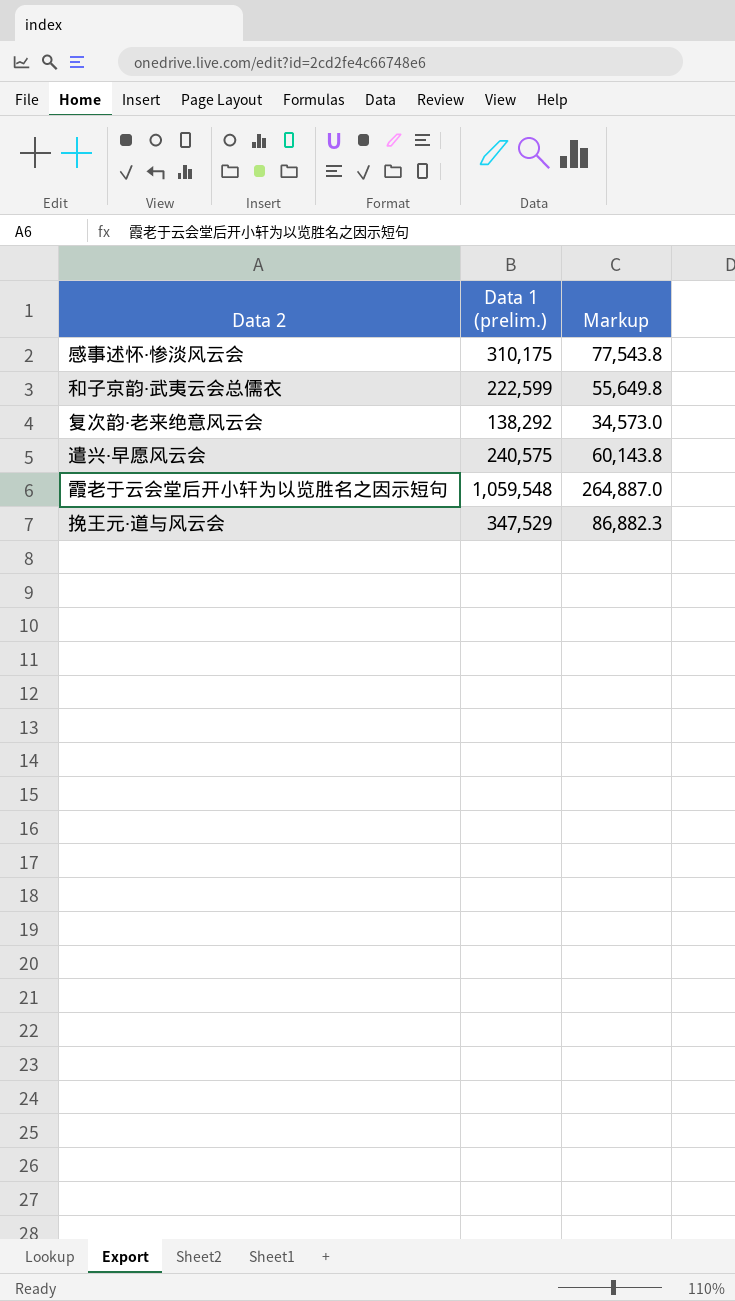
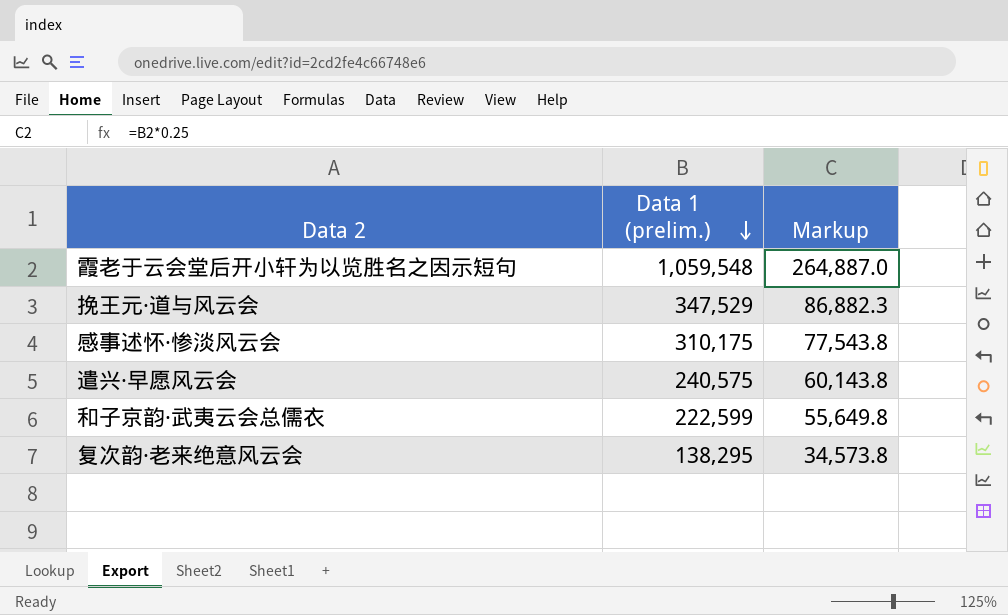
row order: none -> Data 1 (prelim.) descending
复次韵·老来绝意风云会 | Data 1 (prelim.): 138,292 -> 138,295
复次韵·老来绝意风云会 | Markup: 34,573.0 -> 34,573.8

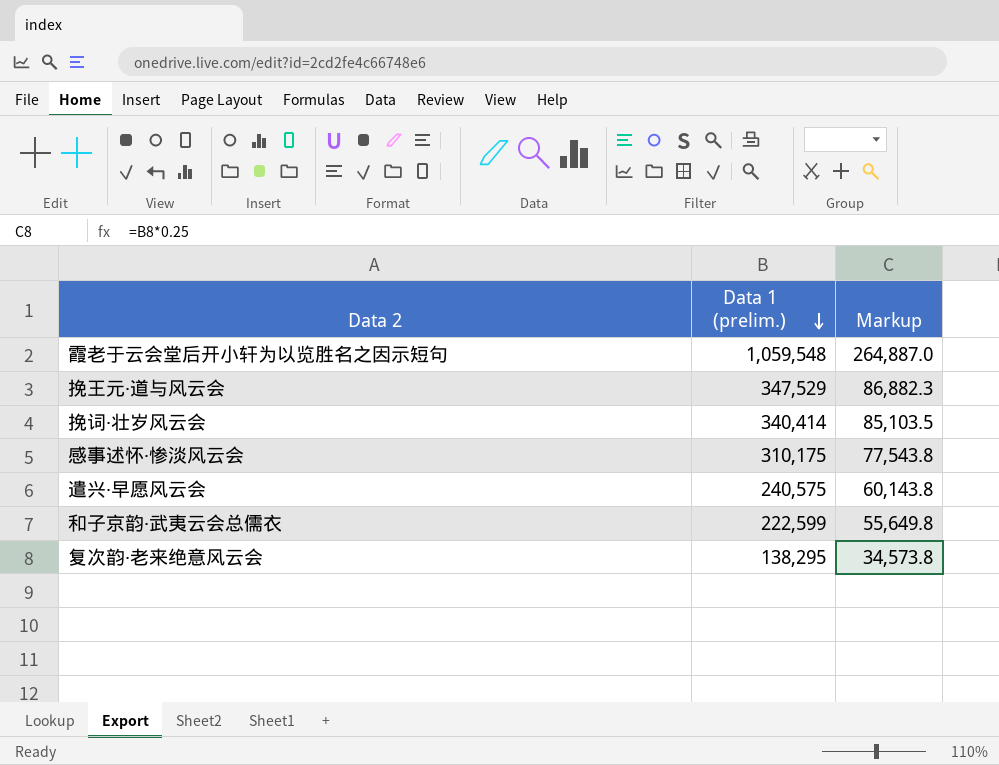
row 挽词·壮岁风云会: none -> 340,414 | 85,103.5

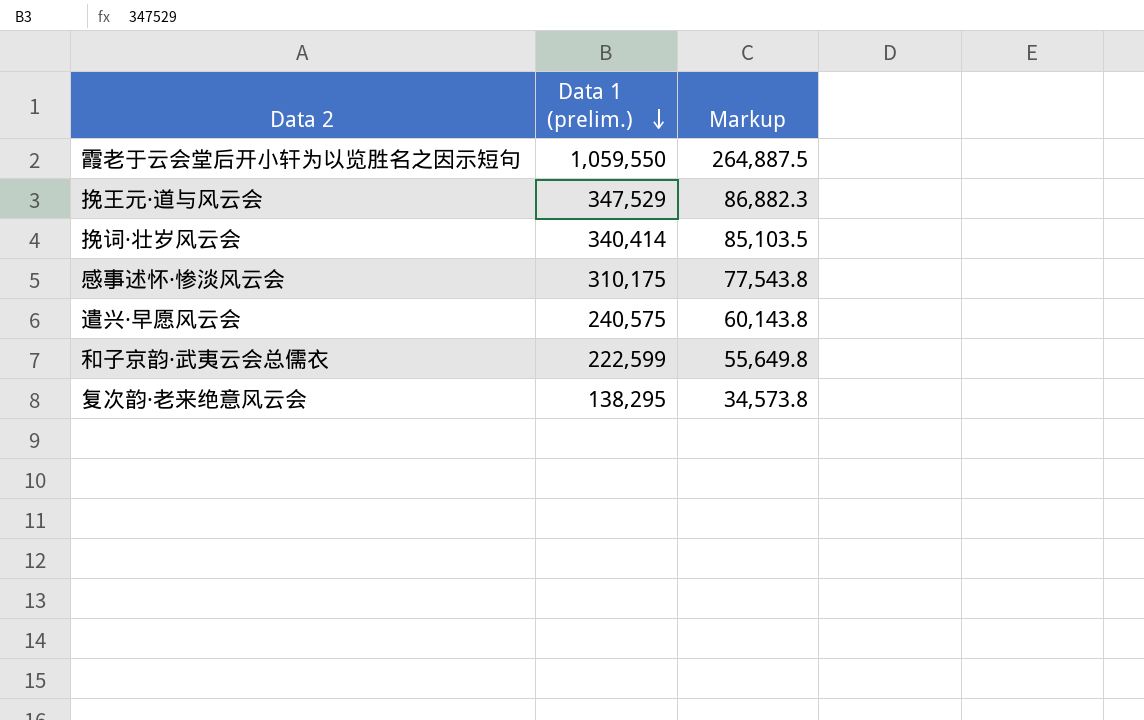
霞老于云会堂后开小轩为以览胜名之因示短句 | Data 1 (prelim.): 1,059,548 -> 1,059,550
霞老于云会堂后开小轩为以览胜名之因示短句 | Markup: 264,887.0 -> 264,887.5

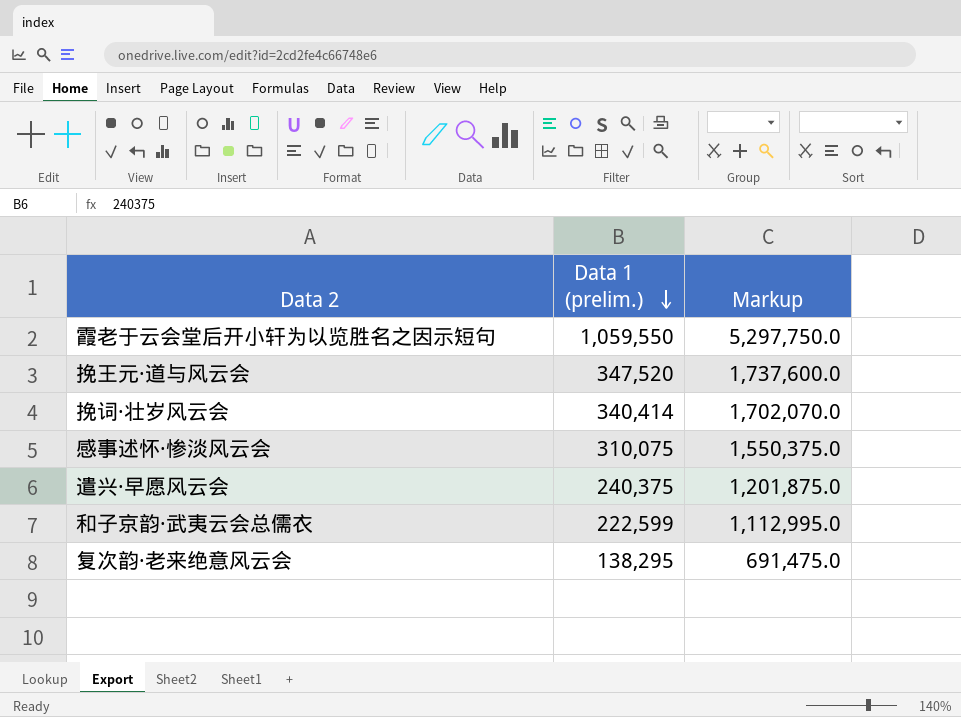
column Markup | formula: [Data 1 (prelim.)] * 0.25 -> [Data 1 (prelim.)] * 5
挽王元·道与风云会 | Data 1 (prelim.): 347,529 -> 347,520
感事述怀·惨淡风云会 | Data 1 (prelim.): 310,175 -> 310,075
遣兴·早愿风云会 | Data 1 (prelim.): 240,575 -> 240,375

